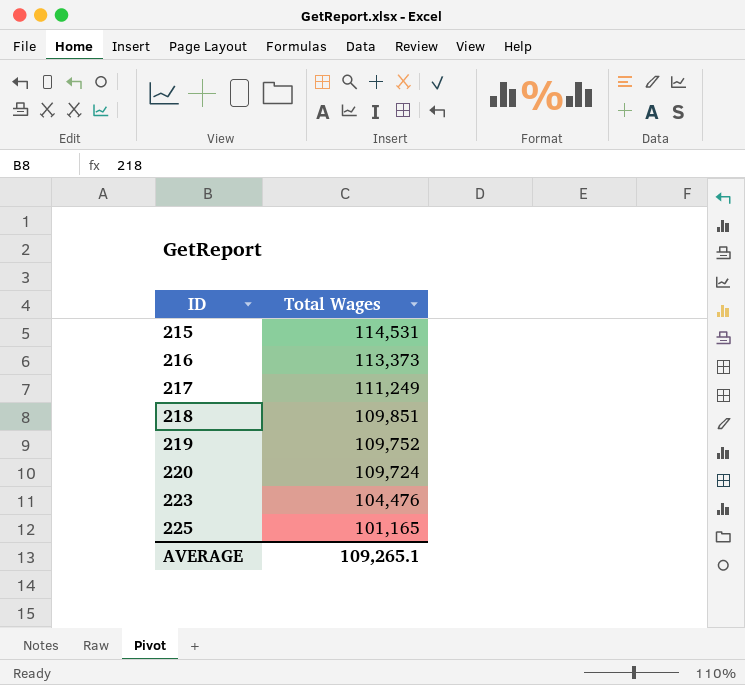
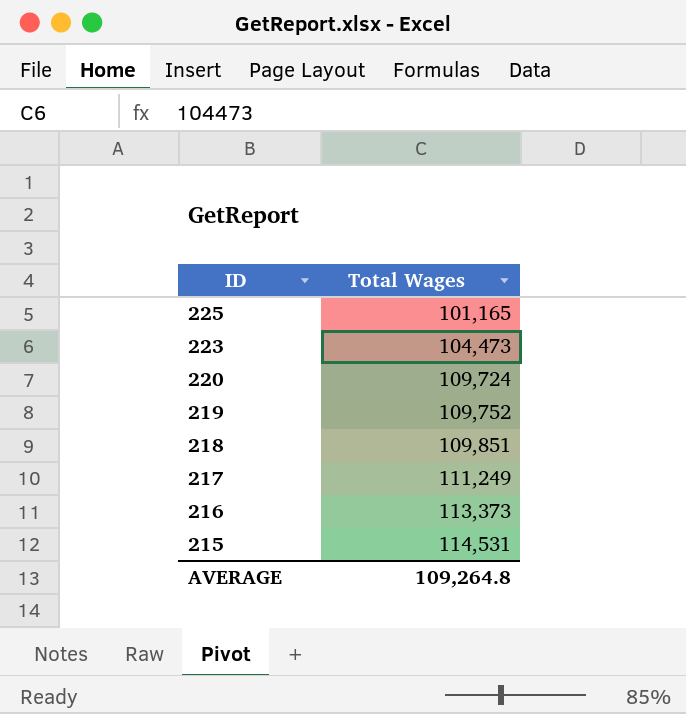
row order: ID ascending -> ID descending
223 | Total Wages: 104,476 -> 104,473
AVERAGE | Total Wages: 109,265.1 -> 109,264.8

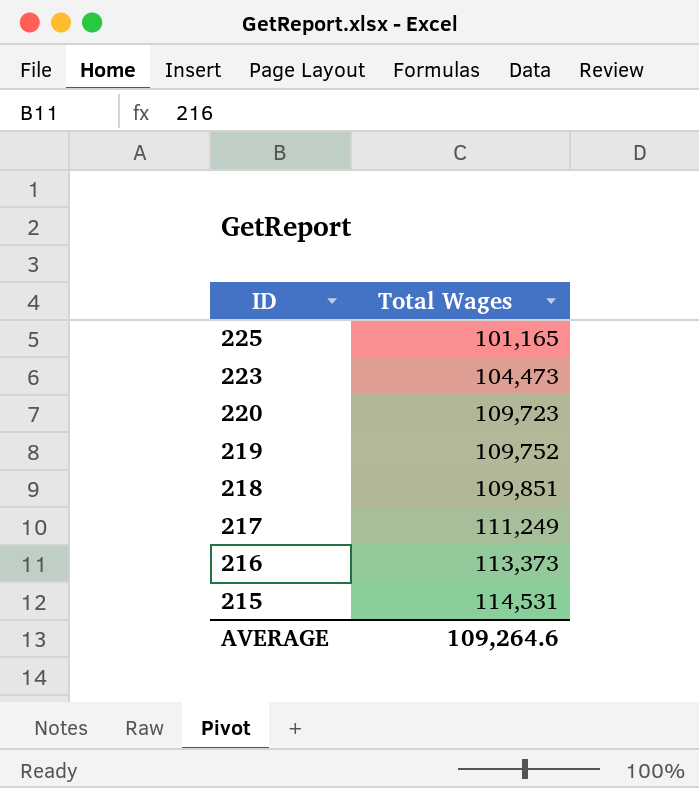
220 | Total Wages: 109,724 -> 109,723
AVERAGE | Total Wages: 109,264.8 -> 109,264.6

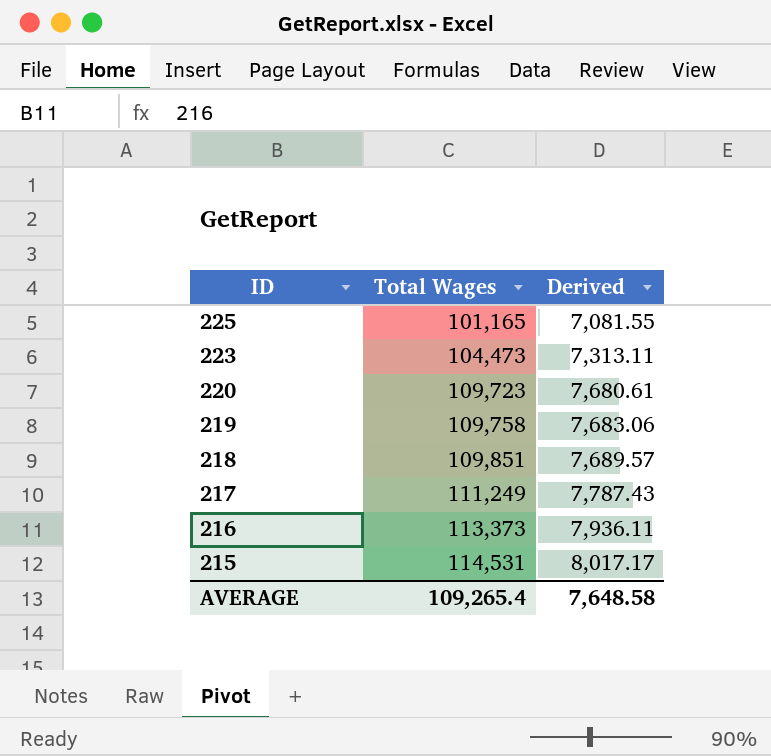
column Derived | formula: none -> [Total Wages] * 0.07
219 | Total Wages: 109,752 -> 109,758
AVERAGE | Total Wages: 109,264.6 -> 109,265.4

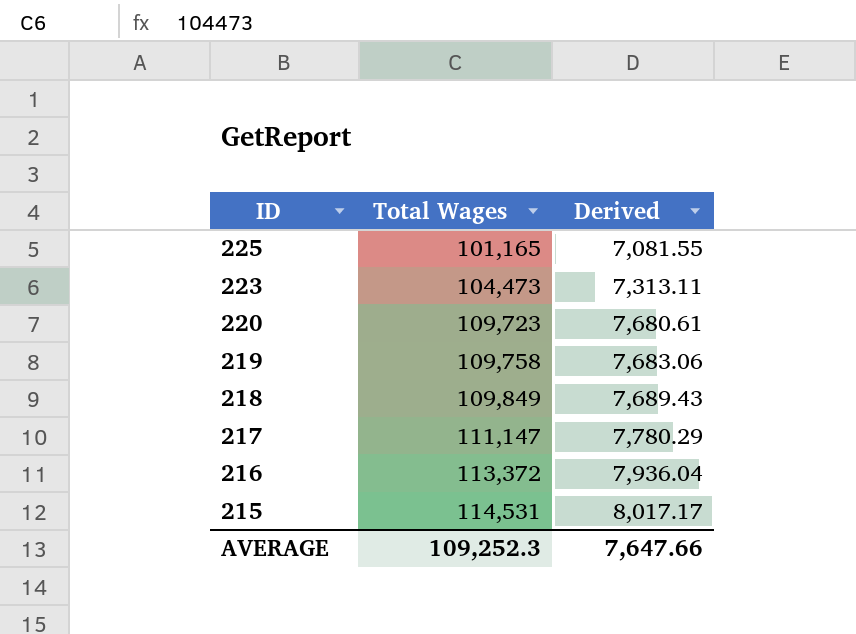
218 | Total Wages: 109,851 -> 109,849
218 | Derived: 7,689.57 -> 7,689.43
217 | Total Wages: 111,249 -> 111,147
217 | Derived: 7,787.43 -> 7,780.29
216 | Total Wages: 113,373 -> 113,372
216 | Derived: 7,936.11 -> 7,936.04
AVERAGE | Total Wages: 109,265.4 -> 109,252.3
AVERAGE | Derived: 7,648.58 -> 7,647.66

